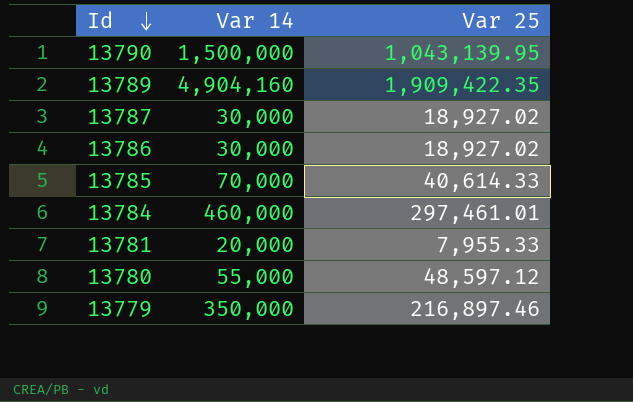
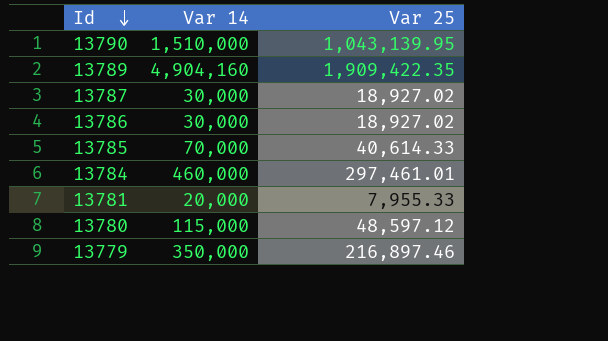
13790 | Var 14: 1,500,000 -> 1,510,000
13780 | Var 14: 55,000 -> 115,000

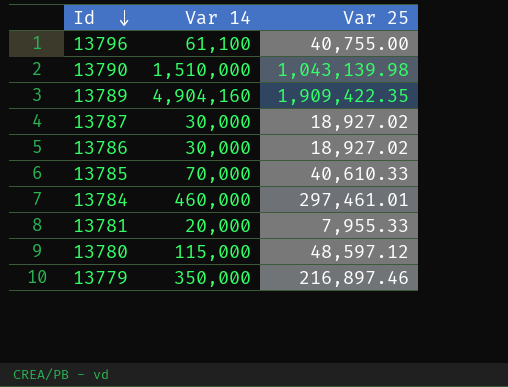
row 13796: none -> 61,100 | 40,755.00
13790 | Var 25: 1,043,139.95 -> 1,043,139.98
13785 | Var 25: 40,614.33 -> 40,610.33

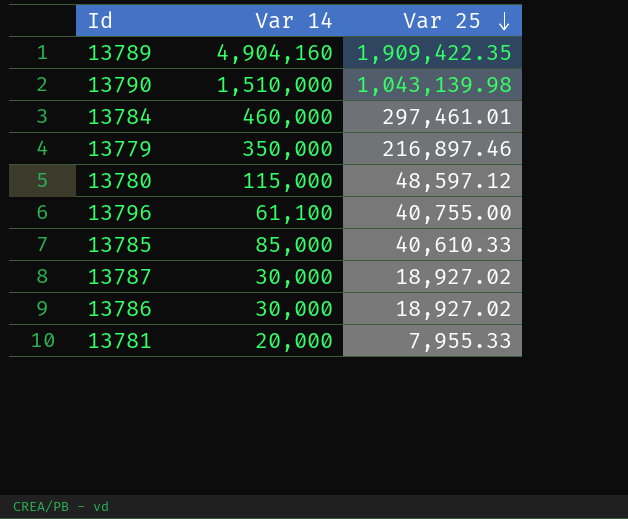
row order: Id descending -> Var 25 descending
13785 | Var 14: 70,000 -> 85,000

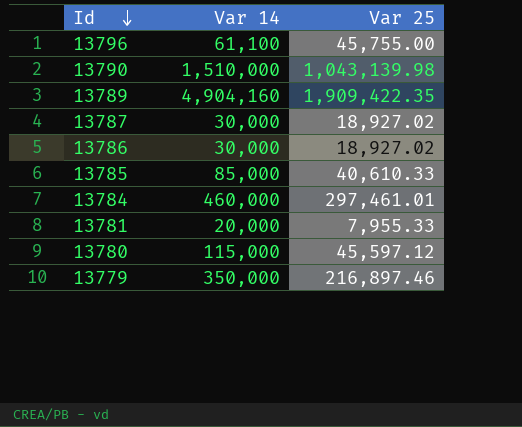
row order: Var 25 descending -> Id descending
13796 | Var 25: 40,755.00 -> 45,755.00
13780 | Var 25: 48,597.12 -> 45,597.12

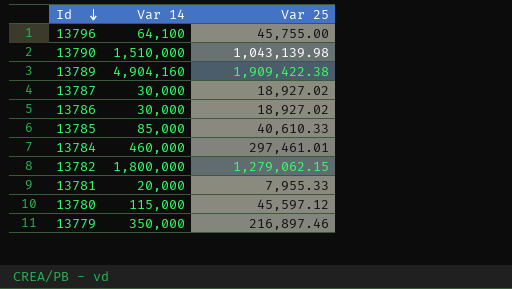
13796 | Var 14: 61,100 -> 64,100
13789 | Var 25: 1,909,422.35 -> 1,909,422.38
row 13782: none -> 1,800,000 | 1,279,062.15

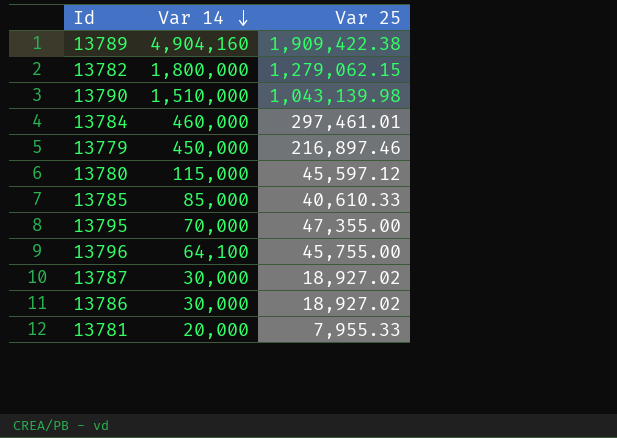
row order: Id descending -> Var 14 descending
13779 | Var 14: 350,000 -> 450,000
row 13795: none -> 70,000 | 47,355.00

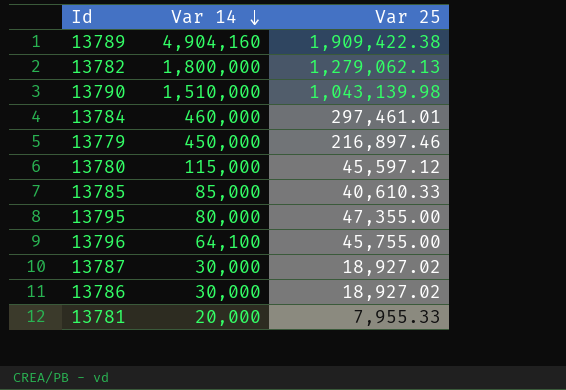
13782 | Var 25: 1,279,062.15 -> 1,279,062.13
13795 | Var 14: 70,000 -> 80,000

